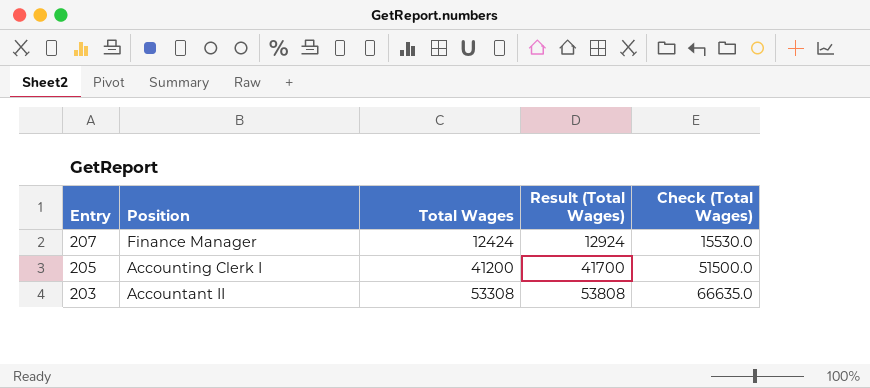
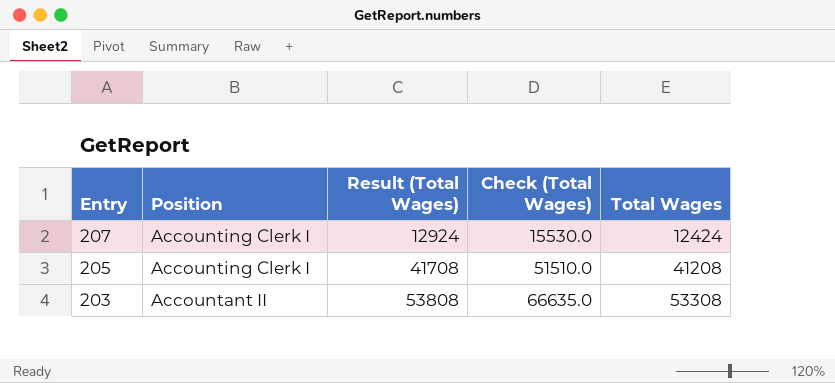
column Total Wages | position: 3 -> 5
207 | Position: Finance Manager -> Accounting Clerk I
205 | Result (Total Wages): 41700 -> 41708
205 | Check (Total Wages): 51500.0 -> 51510.0
205 | Total Wages: 41200 -> 41208

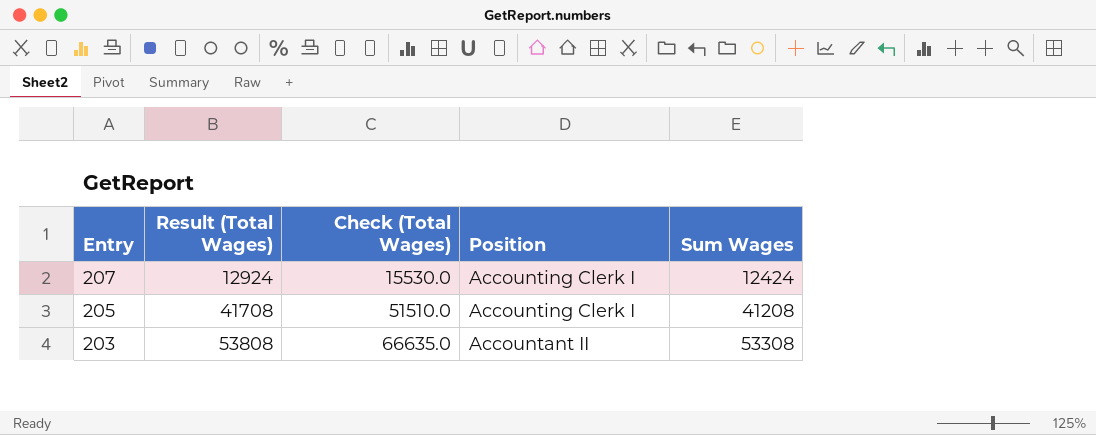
column Position | position: 2 -> 4
column name: Total Wages -> Sum Wages

